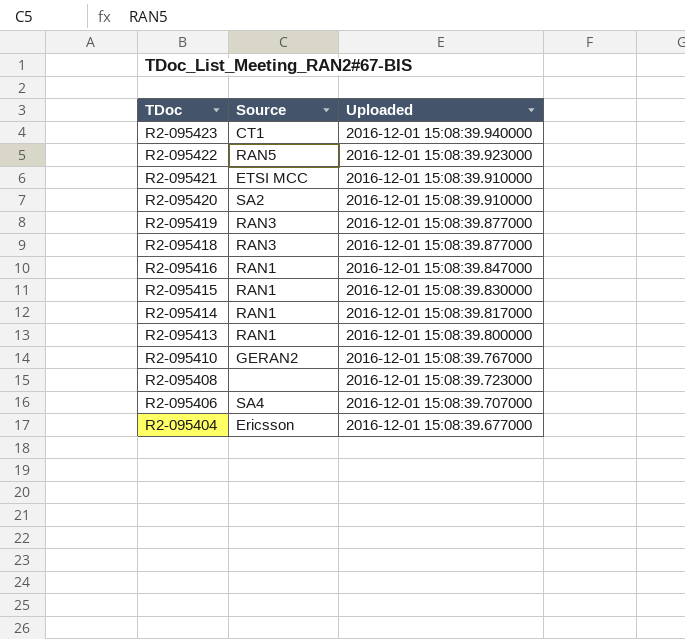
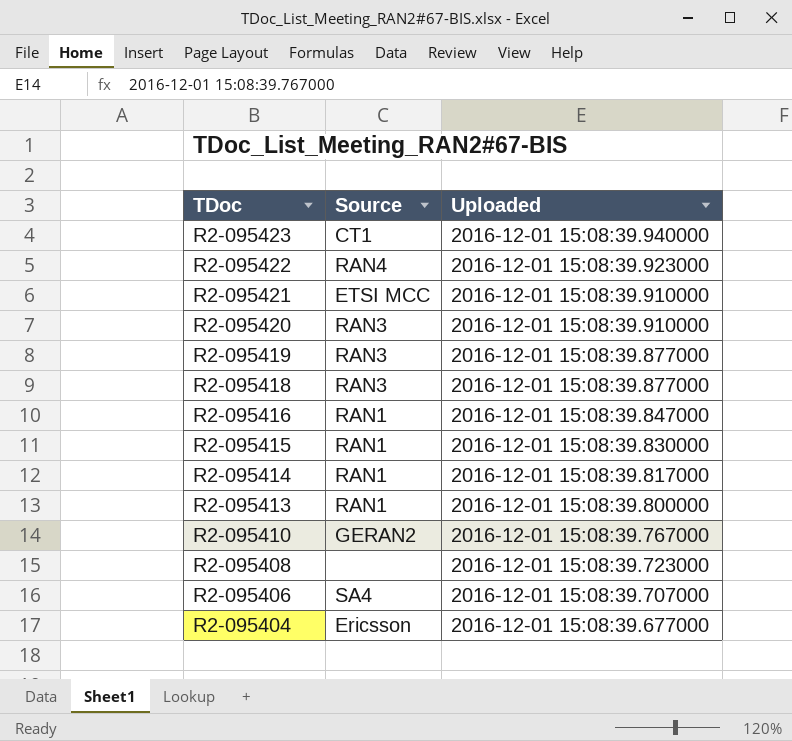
R2-095422 | Source: RAN5 -> RAN4
R2-095420 | Source: SA2 -> RAN3

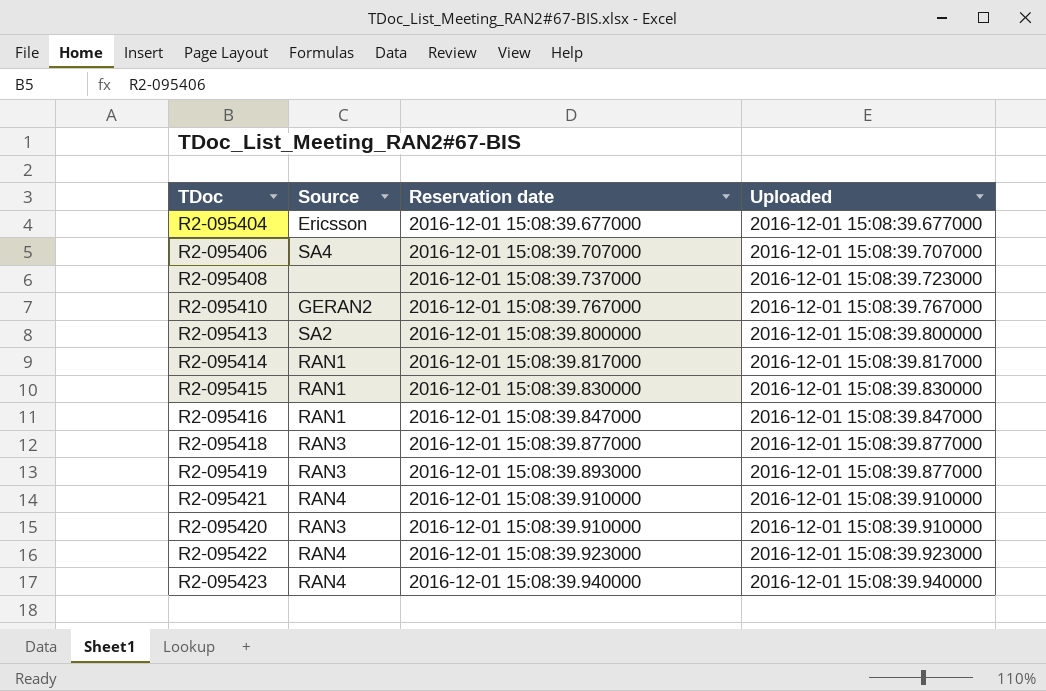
row order: TDoc descending -> Reservation date ascending
column Reservation date | position: none -> 3
R2-095413 | Source: RAN1 -> SA2
R2-095421 | Source: ETSI MCC -> RAN4
R2-095423 | Source: CT1 -> RAN4

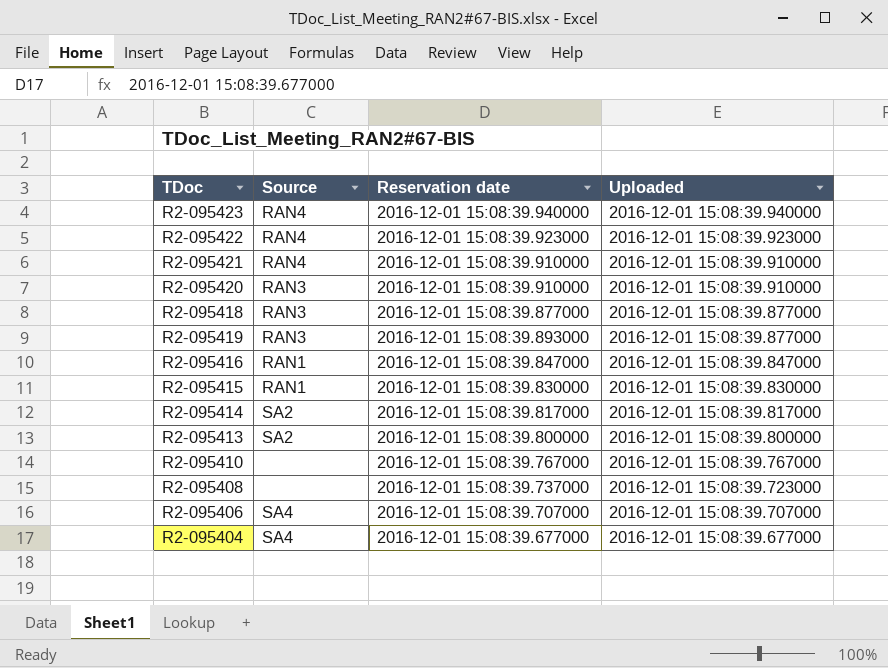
row order: Reservation date ascending -> Uploaded descending
R2-095414 | Source: RAN1 -> SA2
R2-095410 | Source: GERAN2 -> none
R2-095404 | Source: Ericsson -> SA4

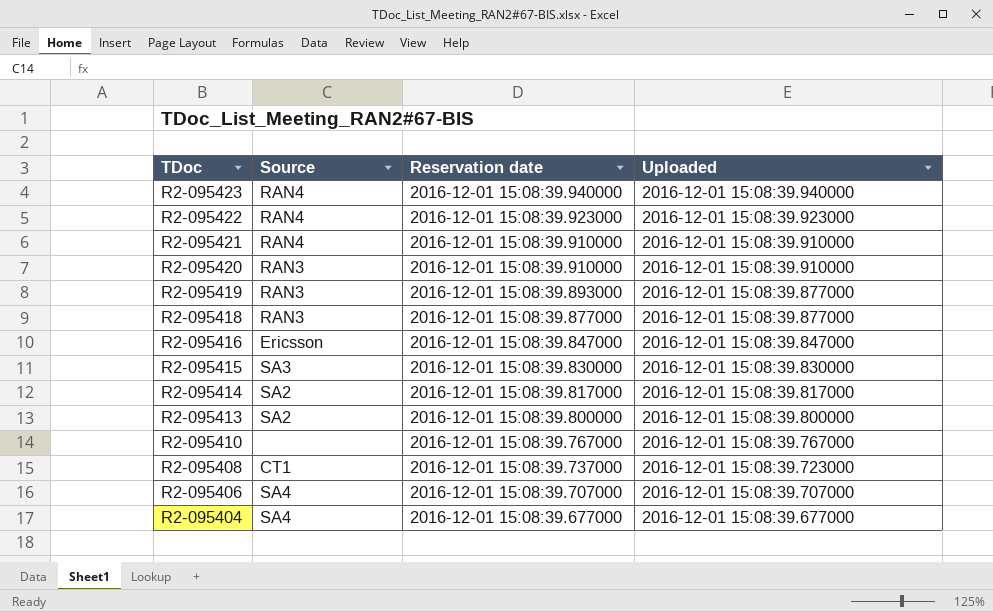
row order: Uploaded descending -> TDoc descending
R2-095416 | Source: RAN1 -> Ericsson
R2-095415 | Source: RAN1 -> SA3
R2-095408 | Source: none -> CT1

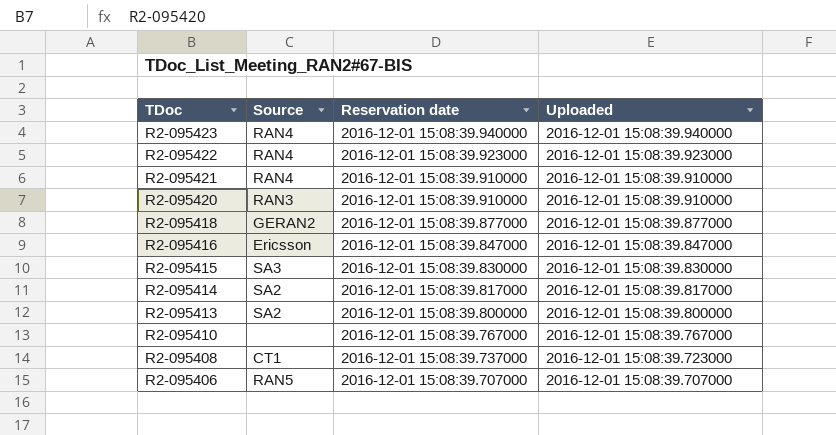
row R2-095419: RAN3 | 2016-12-01 15:08:39.893000 | 2016-12-01 15:08:39.877000 -> none
row R2-095404: SA4 | 2016-12-01 15:08:39.677000 | 2016-12-01 15:08:39.677000 -> none
R2-095418 | Source: RAN3 -> GERAN2
R2-095406 | Source: SA4 -> RAN5

